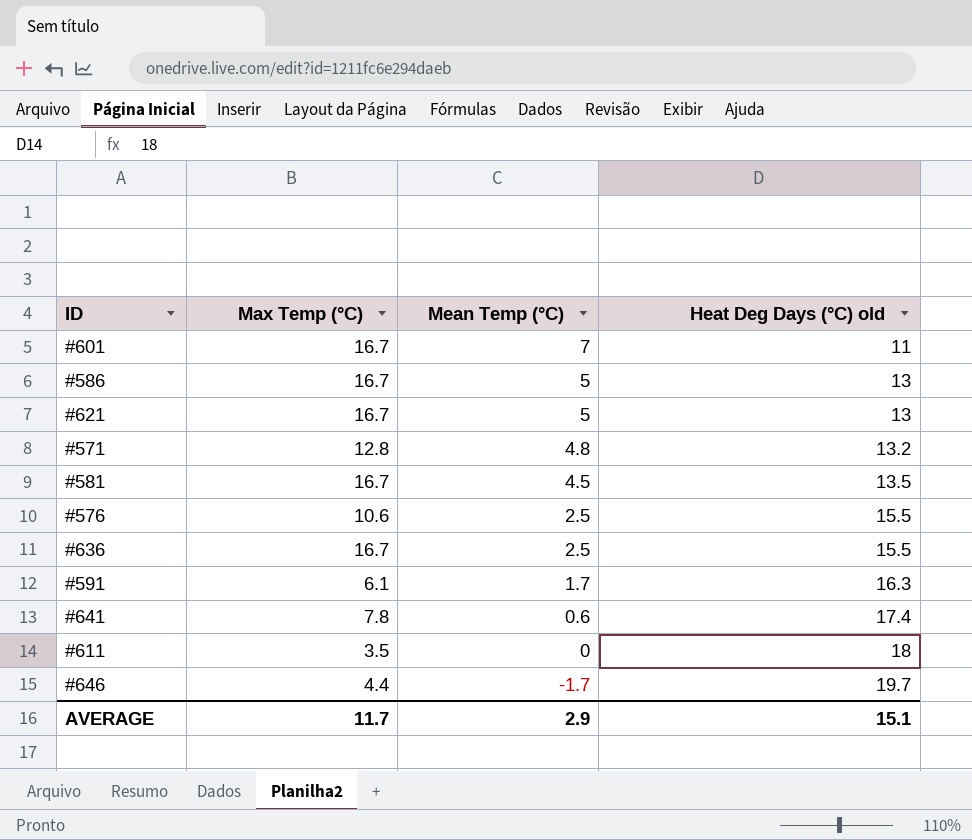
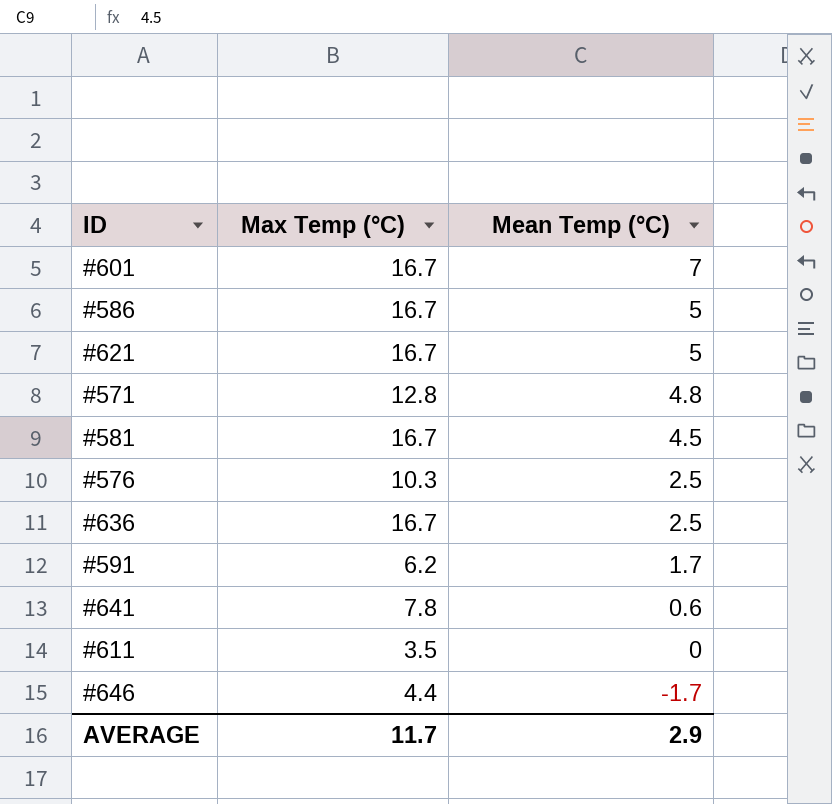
column Heat Deg Days (°C) old | position: 4 -> none
#576 | Max Temp (°C): 10.6 -> 10.3
#591 | Max Temp (°C): 6.1 -> 6.2

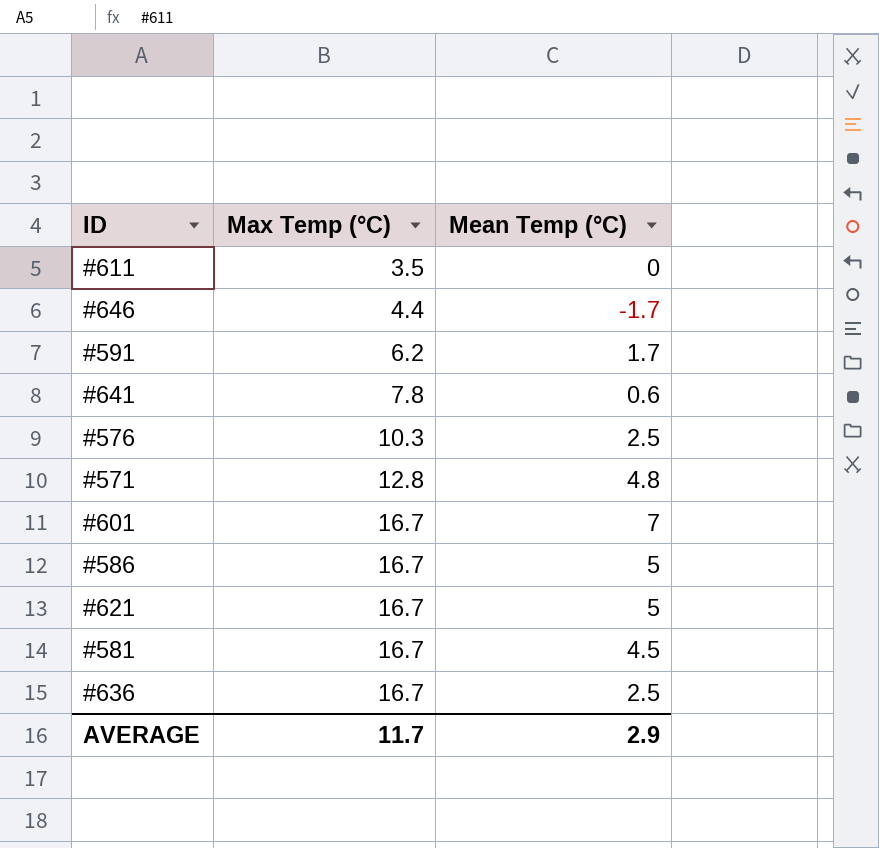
row order: Mean Temp (°C) descending -> Max Temp (°C) ascending

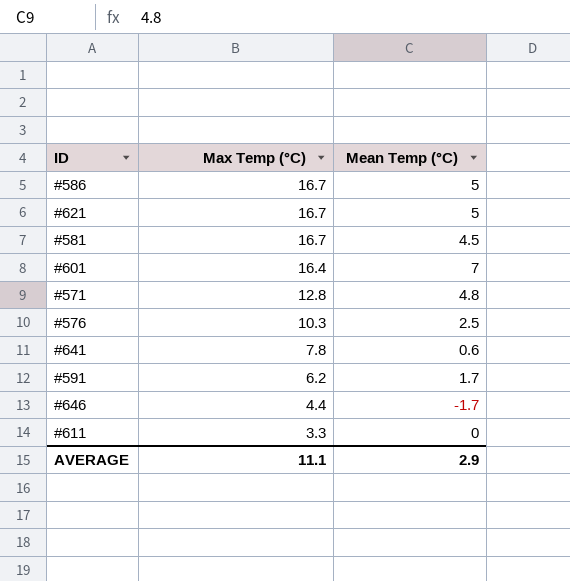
row order: Max Temp (°C) ascending -> Max Temp (°C) descending
row #636: 16.7 | 2.5 -> none
#601 | Max Temp (°C): 16.7 -> 16.4
#611 | Max Temp (°C): 3.5 -> 3.3
AVERAGE | Max Temp (°C): 11.7 -> 11.1

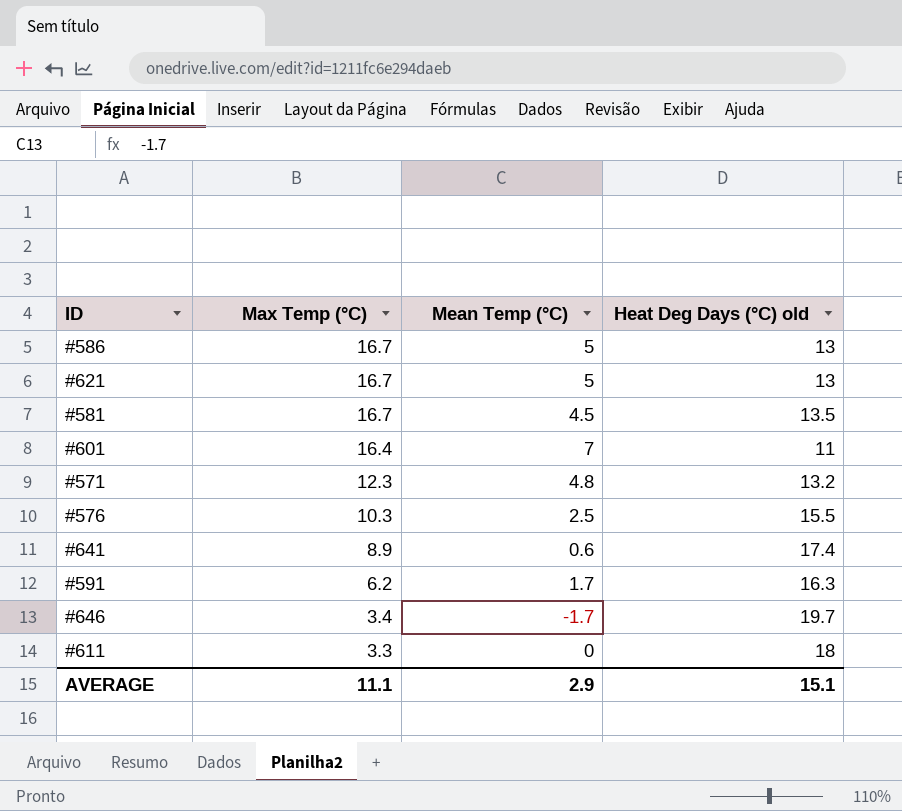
column Heat Deg Days (°C) old | position: none -> 4
#571 | Max Temp (°C): 12.8 -> 12.3
#641 | Max Temp (°C): 7.8 -> 8.9
#646 | Max Temp (°C): 4.4 -> 3.4

